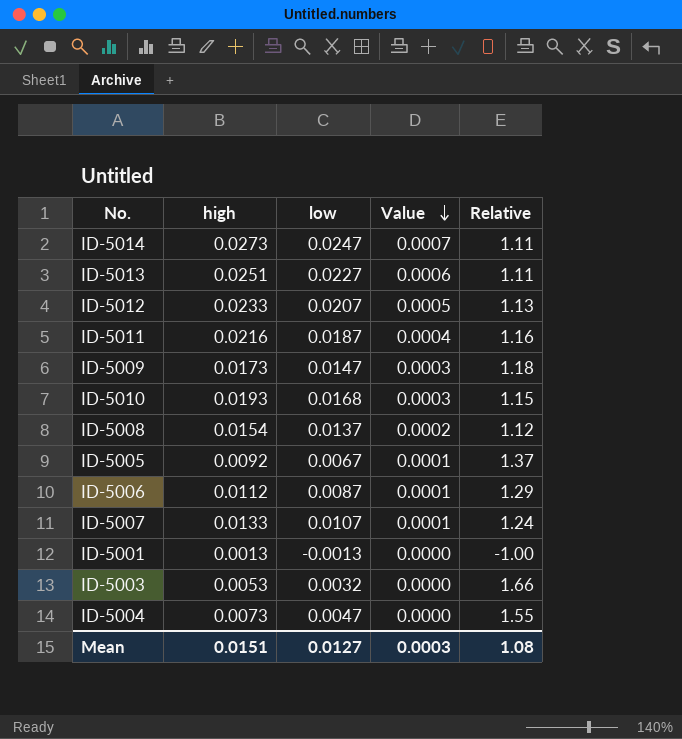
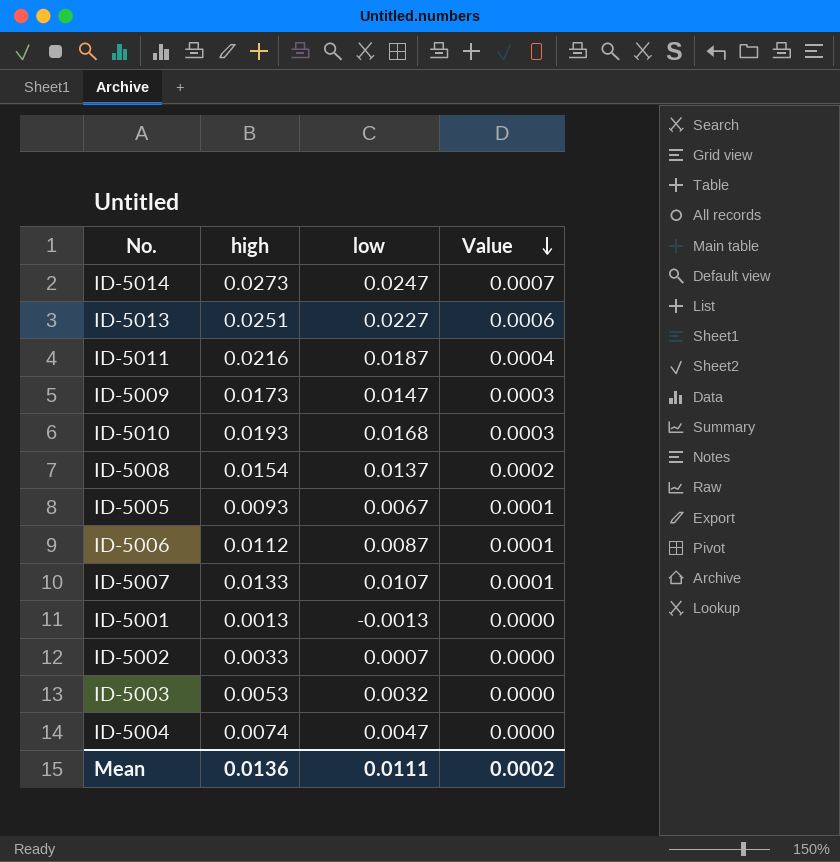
column Relative | formula: [high] / [low] -> none
row ID-5012: 0.0233 | 0.0207 | 0.0005 | 1.13 -> none
ID-5005 | high: 0.0092 -> 0.0093
row ID-5002: none -> 0.0033 | 0.0007 | 0.0000
ID-5004 | high: 0.0073 -> 0.0074
Mean | high: 0.0151 -> 0.0136
Mean | low: 0.0127 -> 0.0111
Mean | Value: 0.0003 -> 0.0002

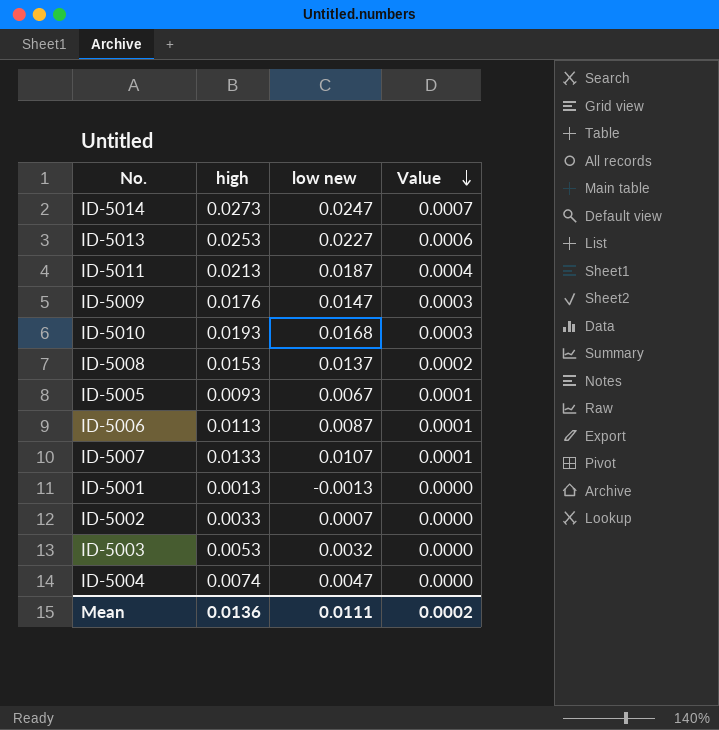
column name: low -> low new
ID-5013 | high: 0.0251 -> 0.0253
ID-5011 | high: 0.0216 -> 0.0213
ID-5009 | high: 0.0173 -> 0.0176
ID-5008 | high: 0.0154 -> 0.0153
ID-5006 | high: 0.0112 -> 0.0113

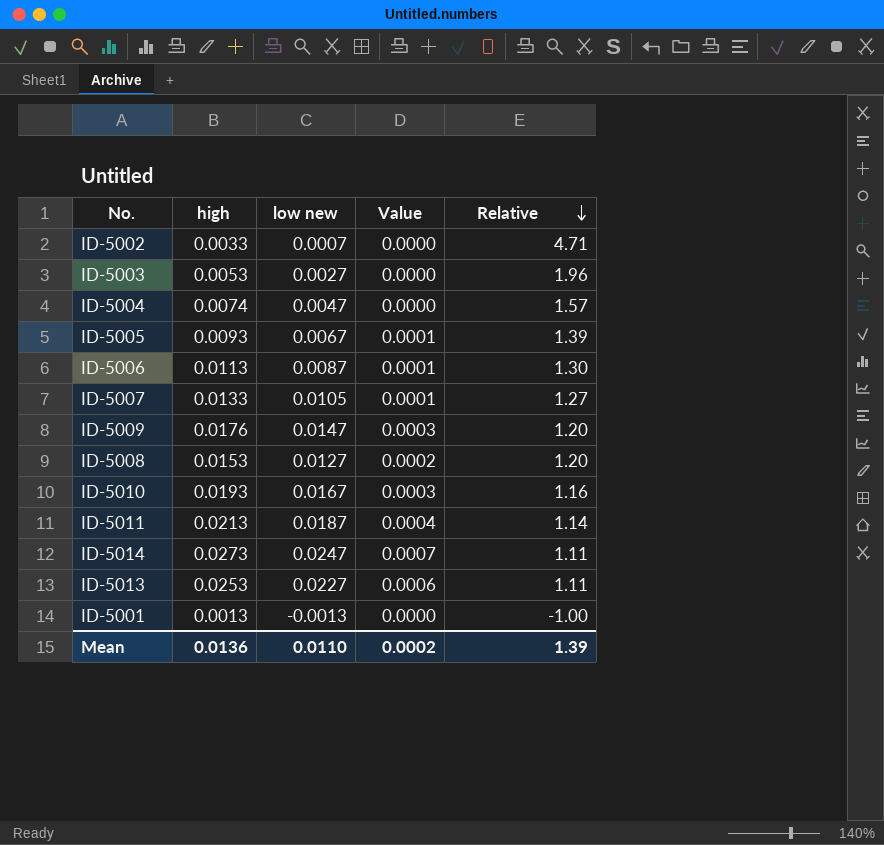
row order: Value descending -> Relative descending
column Relative | formula: none -> [high] / [low new]
ID-5003 | low new: 0.0032 -> 0.0027
ID-5007 | low new: 0.0107 -> 0.0105
ID-5008 | low new: 0.0137 -> 0.0127
ID-5010 | low new: 0.0168 -> 0.0167
Mean | low new: 0.0111 -> 0.0110

